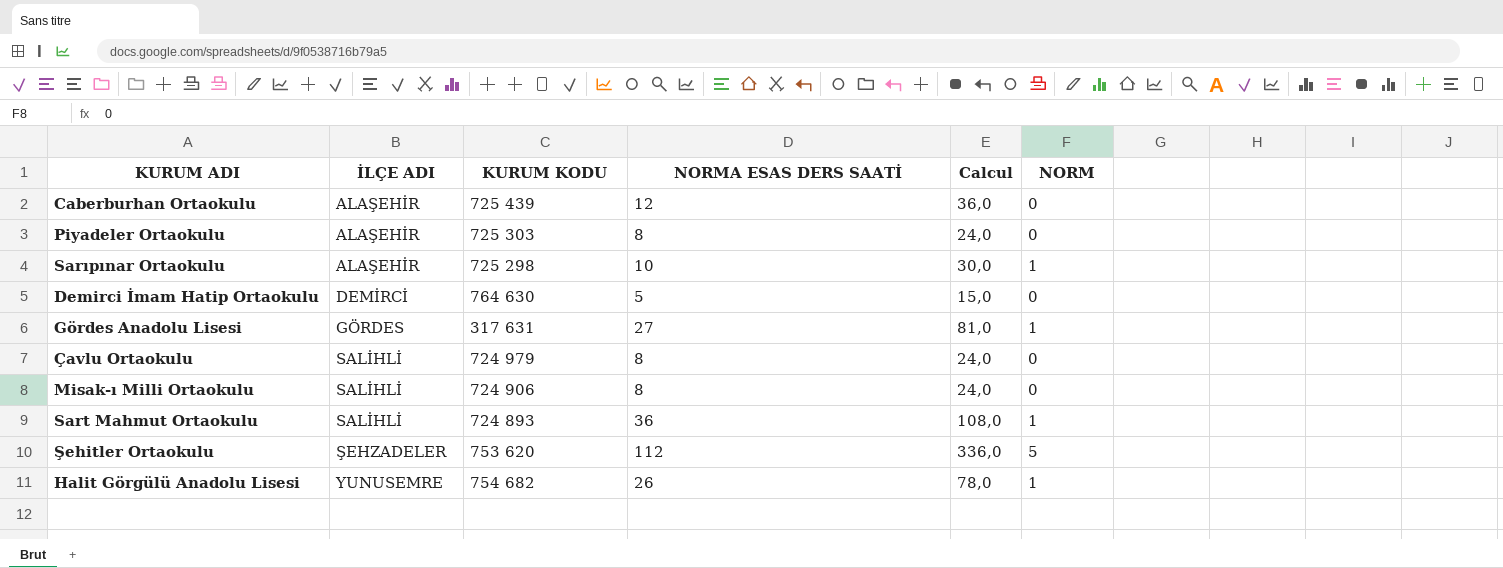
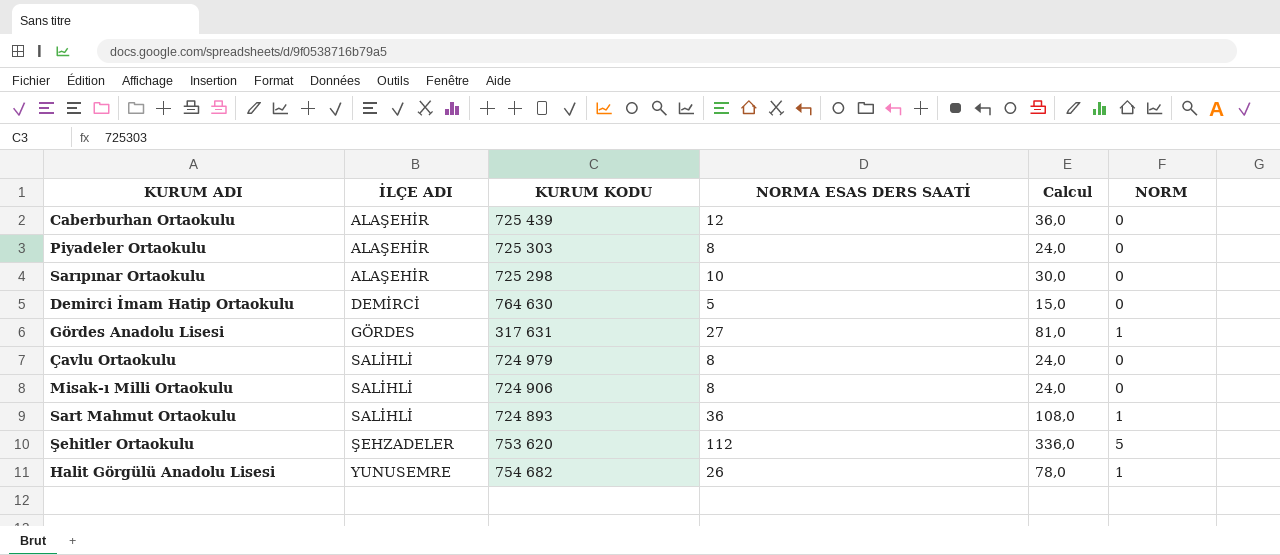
Sarıpınar Ortaokulu | NORM: 1 -> 0

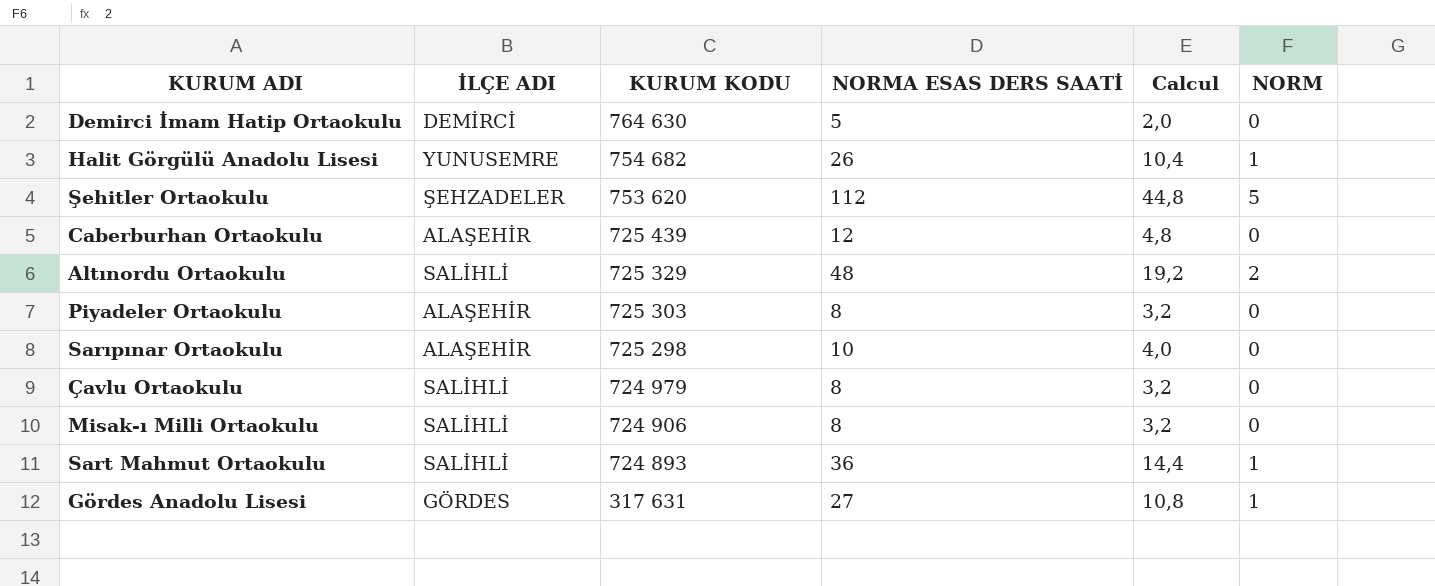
row order: İLÇE ADI ascending -> KURUM KODU descending
column Calcul | formula: [NORMA ESAS DERS SAATİ] * 3 -> [NORMA ESAS DERS SAATİ] * 0,4
row Altınordu Ortaokulu: none -> SALİHLİ | 725 329 | 48 | 19,2 | 2

